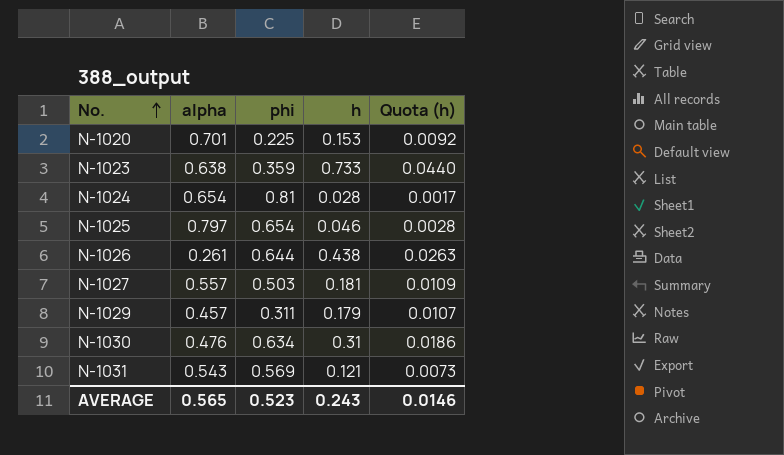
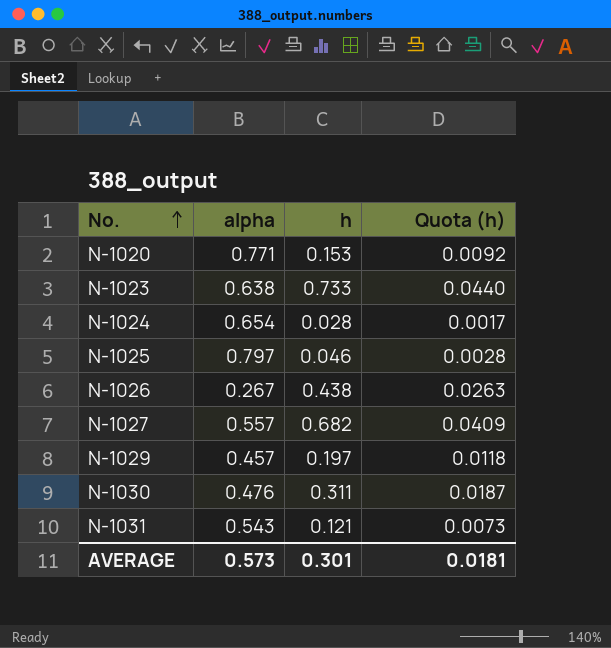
column phi | position: 3 -> none
N-1020 | alpha: 0.701 -> 0.771
N-1026 | alpha: 0.261 -> 0.267
N-1027 | h: 0.181 -> 0.682
N-1027 | Quota (h): 0.0109 -> 0.0409
N-1029 | h: 0.179 -> 0.197
N-1029 | Quota (h): 0.0107 -> 0.0118
N-1030 | h: 0.31 -> 0.311
N-1030 | Quota (h): 0.0186 -> 0.0187
AVERAGE | alpha: 0.565 -> 0.573
AVERAGE | h: 0.243 -> 0.301
AVERAGE | Quota (h): 0.0146 -> 0.0181

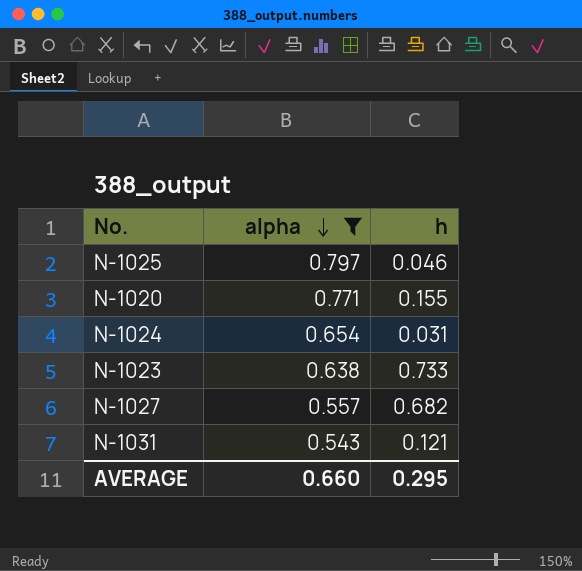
filter: none -> alpha >= 0.543
row order: No. ascending -> alpha descending
column Quota (h) | formula: [h] * 0.06 -> none
N-1020 | h: 0.153 -> 0.155
N-1024 | h: 0.028 -> 0.031
AVERAGE | alpha: 0.573 -> 0.660
AVERAGE | h: 0.301 -> 0.295

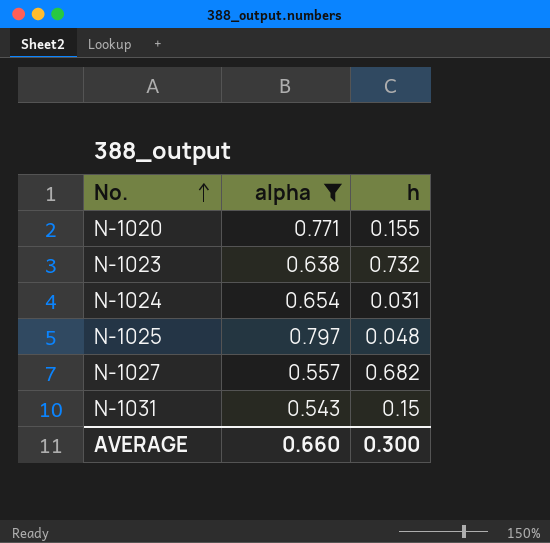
row order: alpha descending -> No. ascending
N-1023 | h: 0.733 -> 0.732
N-1025 | h: 0.046 -> 0.048
N-1031 | h: 0.121 -> 0.15
AVERAGE | h: 0.295 -> 0.300

